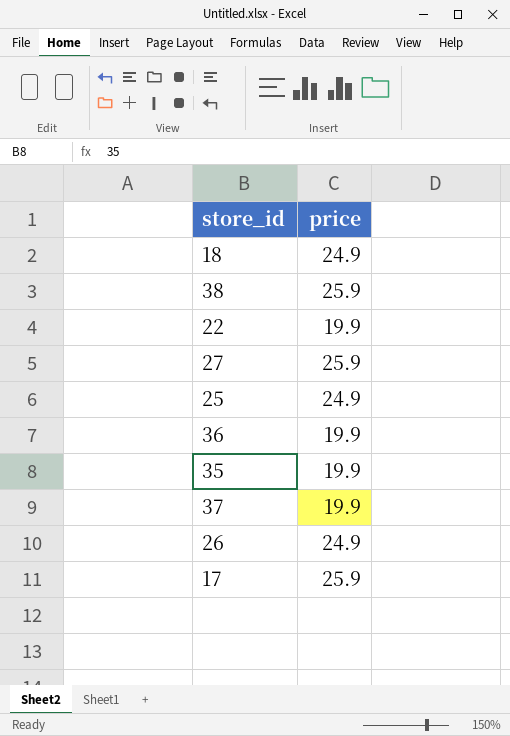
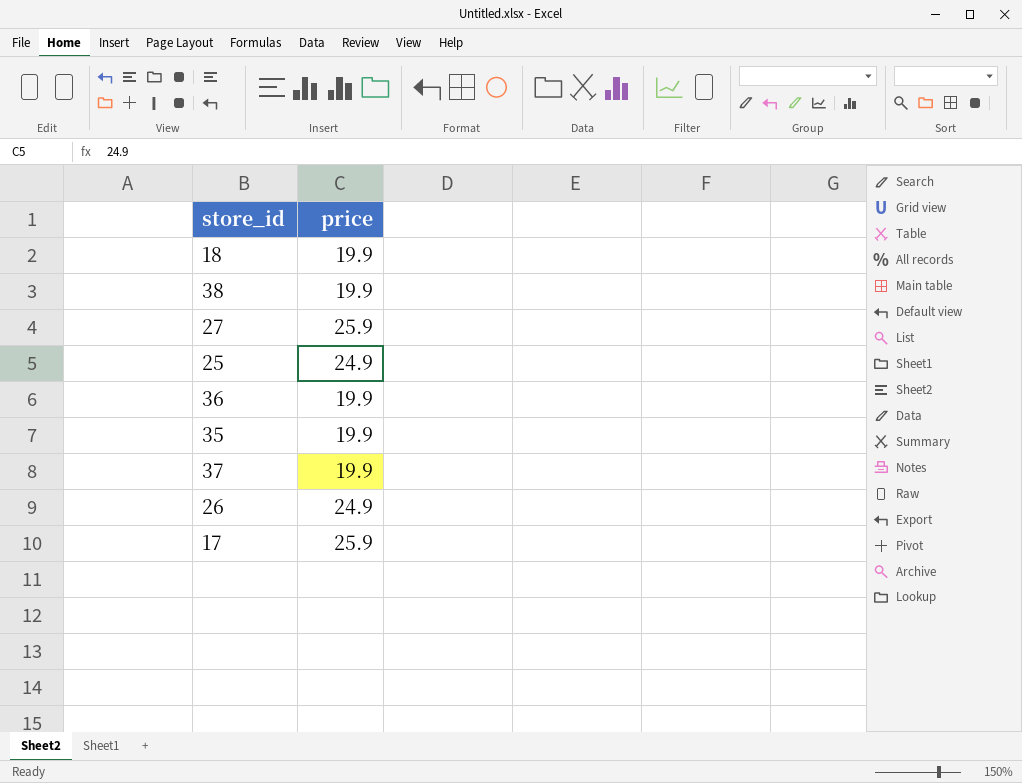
row 22: 19.9 -> none
18 | price: 24.9 -> 19.9
38 | price: 25.9 -> 19.9

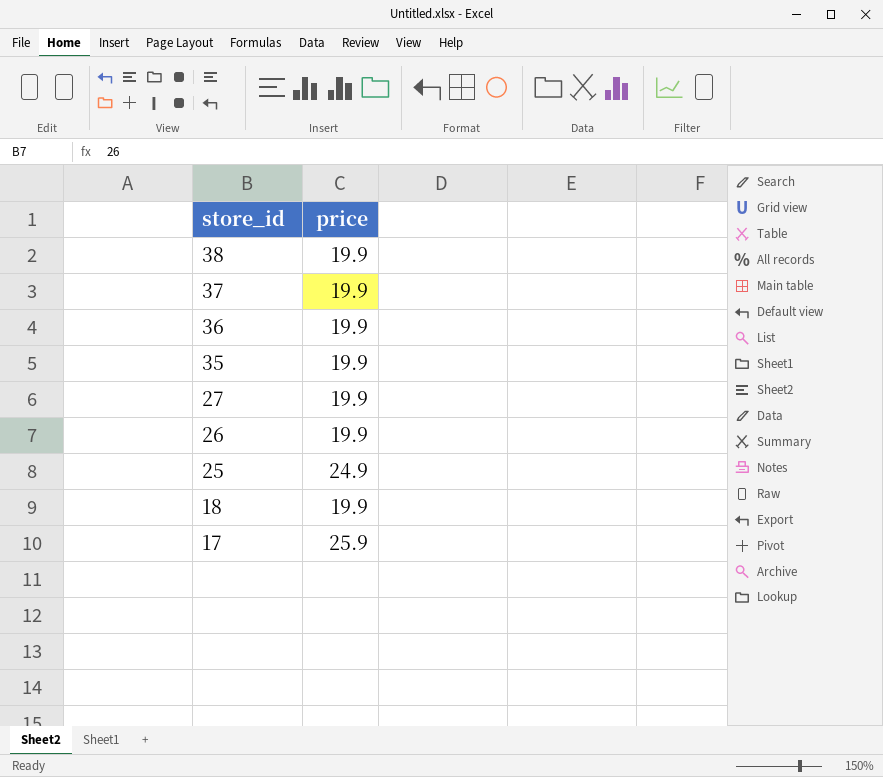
row order: none -> store_id descending
27 | price: 25.9 -> 19.9
26 | price: 24.9 -> 19.9

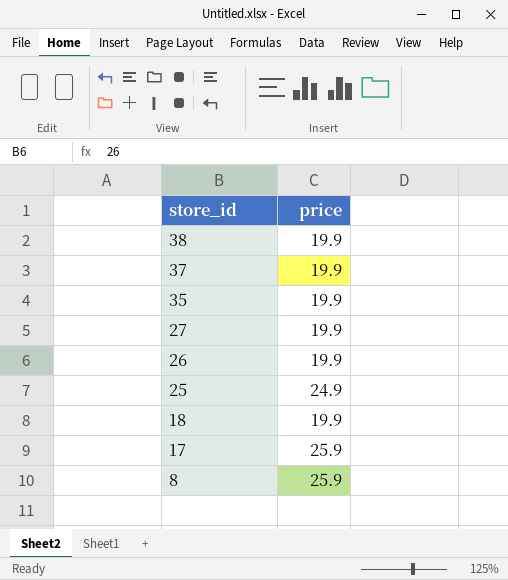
row 36: 19.9 -> none
row 8: none -> 25.9

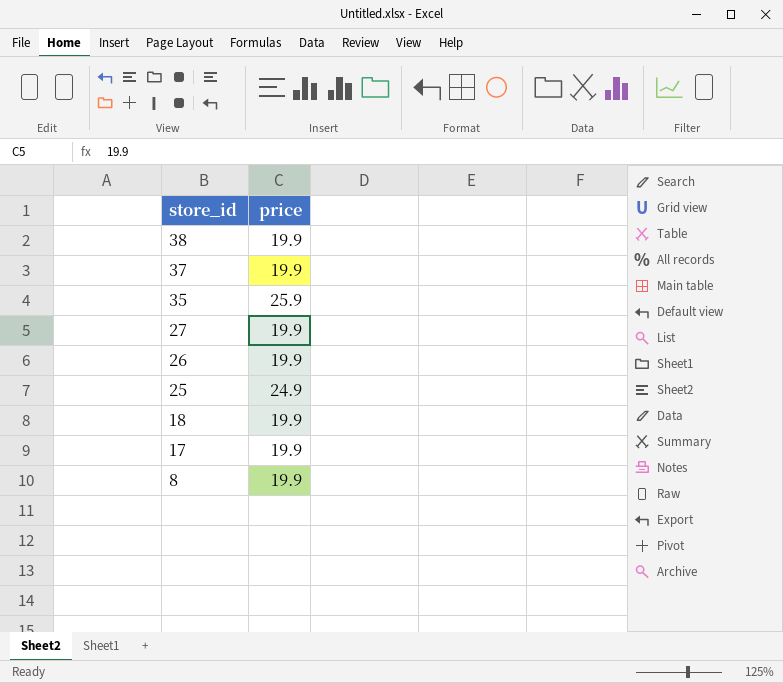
35 | price: 19.9 -> 25.9
17 | price: 25.9 -> 19.9
8 | price: 25.9 -> 19.9

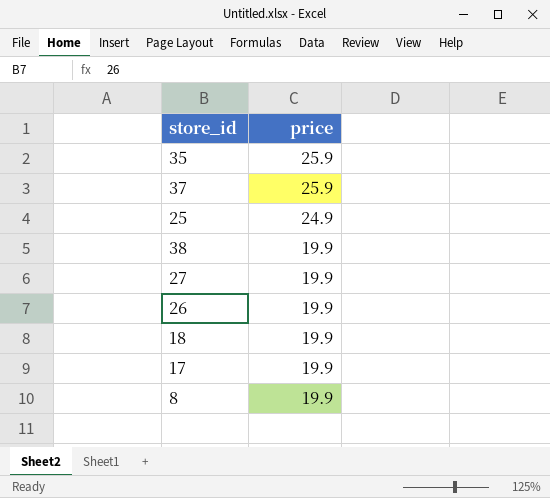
row order: store_id descending -> price descending
37 | price: 19.9 -> 25.9

